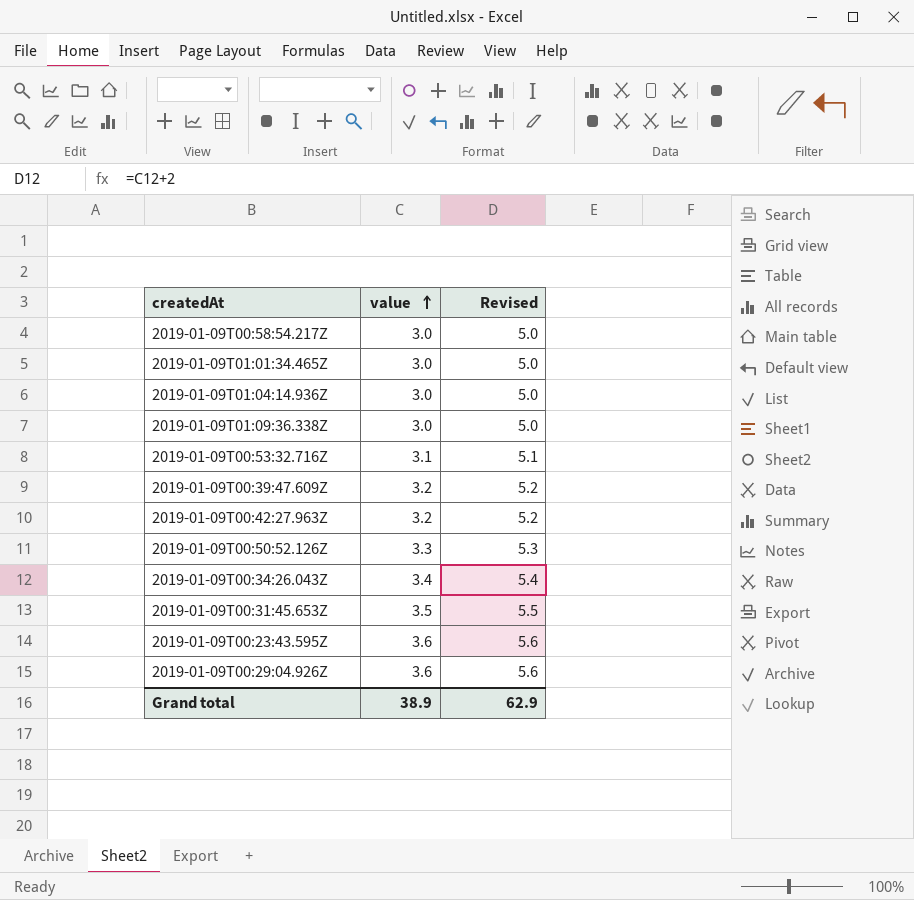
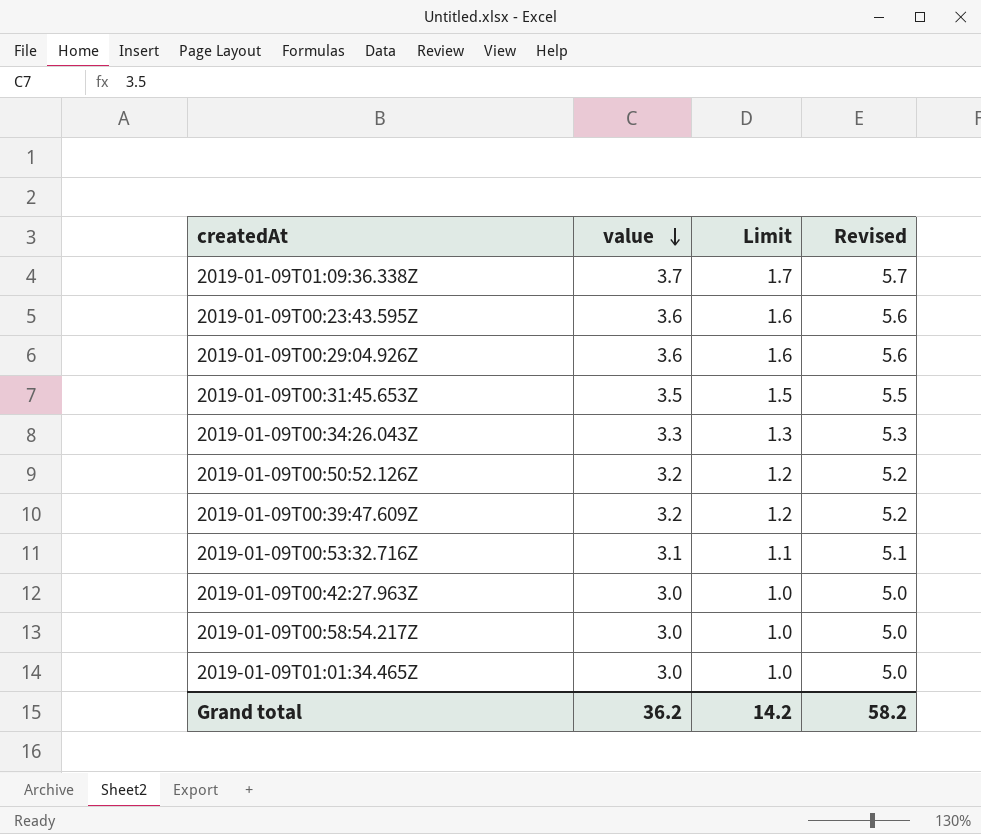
row order: value ascending -> value descending
column Limit | formula: none -> [value] - 2
row 2019-01-09T01:04:14.936Z: 3.0 | 5.0 -> none
2019-01-09T01:09:36.338Z | value: 3.0 -> 3.7
2019-01-09T01:09:36.338Z | Revised: 5.0 -> 5.7
2019-01-09T00:34:26.043Z | value: 3.4 -> 3.3
2019-01-09T00:34:26.043Z | Revised: 5.4 -> 5.3
2019-01-09T00:50:52.126Z | value: 3.3 -> 3.2
2019-01-09T00:50:52.126Z | Revised: 5.3 -> 5.2
2019-01-09T00:42:27.963Z | value: 3.2 -> 3.0
2019-01-09T00:42:27.963Z | Revised: 5.2 -> 5.0
Grand total | value: 38.9 -> 36.2
Grand total | Revised: 62.9 -> 58.2

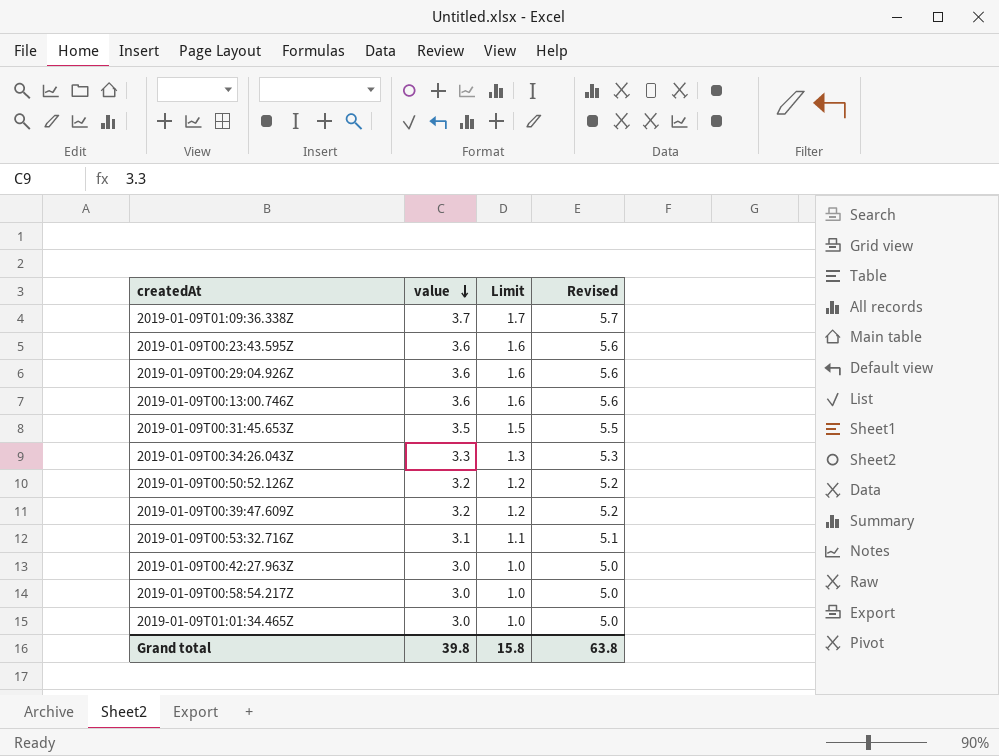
row 2019-01-09T00:13:00.746Z: none -> 3.6 | 1.6 | 5.6
Grand total | value: 36.2 -> 39.8
Grand total | Limit: 14.2 -> 15.8
Grand total | Revised: 58.2 -> 63.8

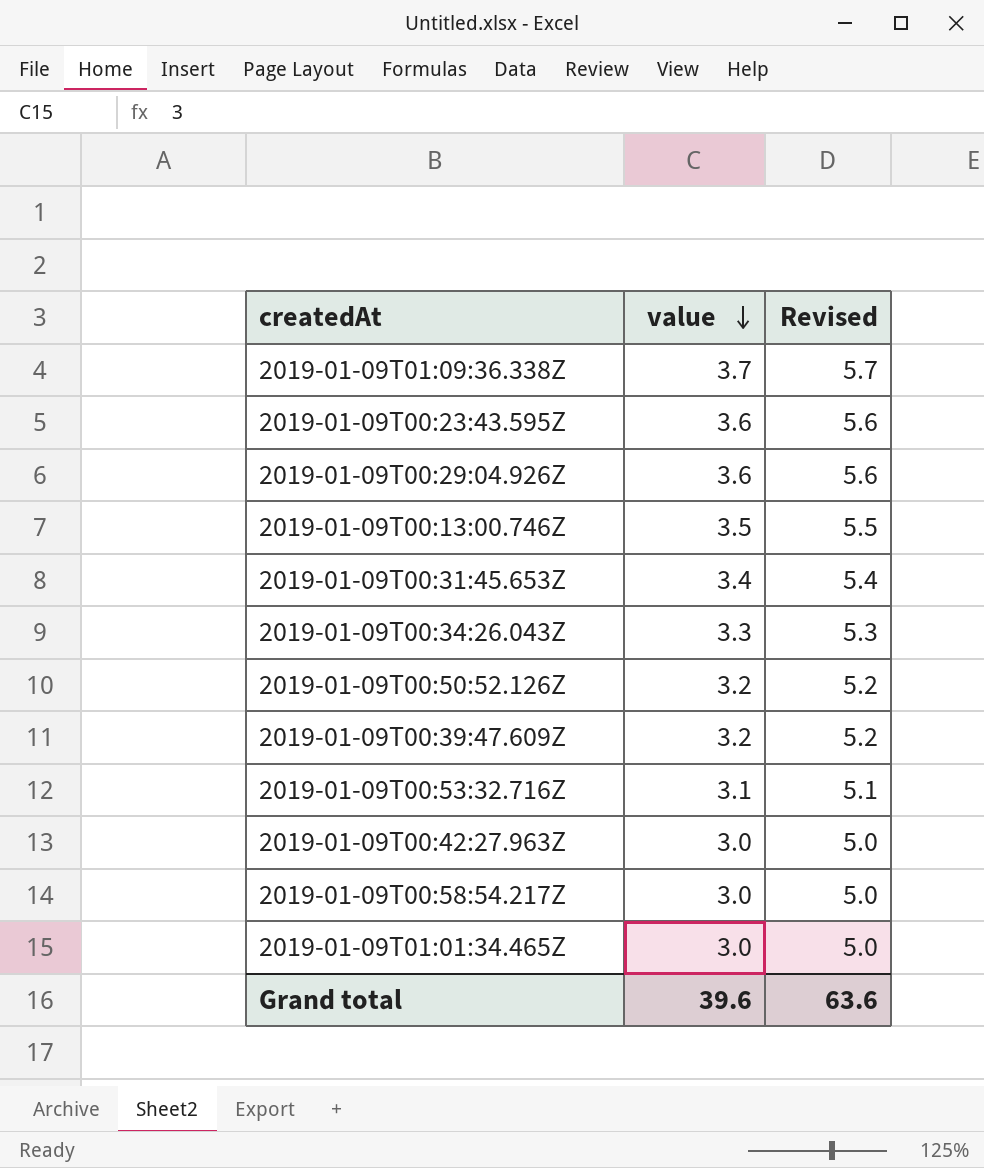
column Limit | formula: [value] - 2 -> none
2019-01-09T00:13:00.746Z | value: 3.6 -> 3.5
2019-01-09T00:13:00.746Z | Revised: 5.6 -> 5.5
2019-01-09T00:31:45.653Z | value: 3.5 -> 3.4
2019-01-09T00:31:45.653Z | Revised: 5.5 -> 5.4
Grand total | value: 39.8 -> 39.6
Grand total | Revised: 63.8 -> 63.6

